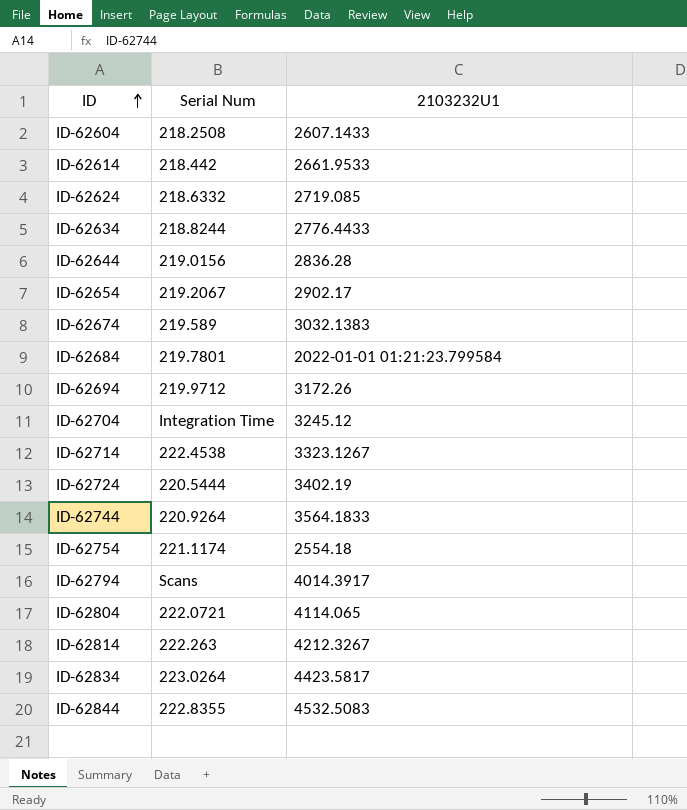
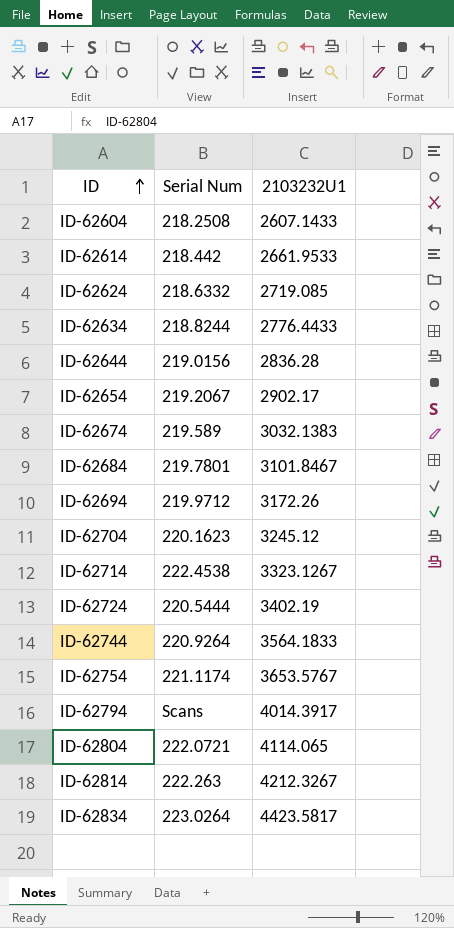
row ID-62844: 222.8355 | 4532.5083 -> none
ID-62684 | 2103232U1: 2022-01-01 01:21:23.799584 -> 3101.8467
ID-62704 | Serial Num: Integration Time -> 220.1623
ID-62754 | 2103232U1: 2554.18 -> 3653.5767

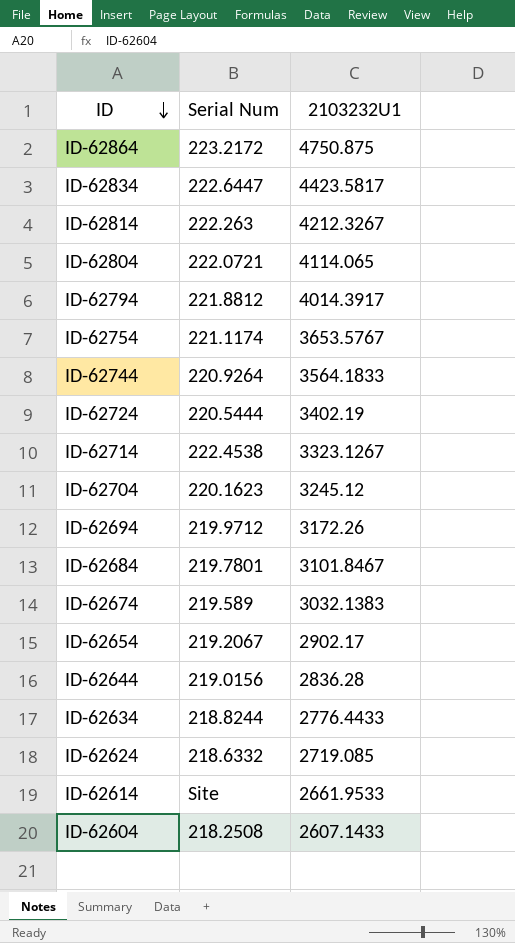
row order: ID ascending -> ID descending
row ID-62864: none -> 223.2172 | 4750.875
ID-62834 | Serial Num: 223.0264 -> 222.6447
ID-62794 | Serial Num: Scans -> 221.8812
ID-62614 | Serial Num: 218.442 -> Site

